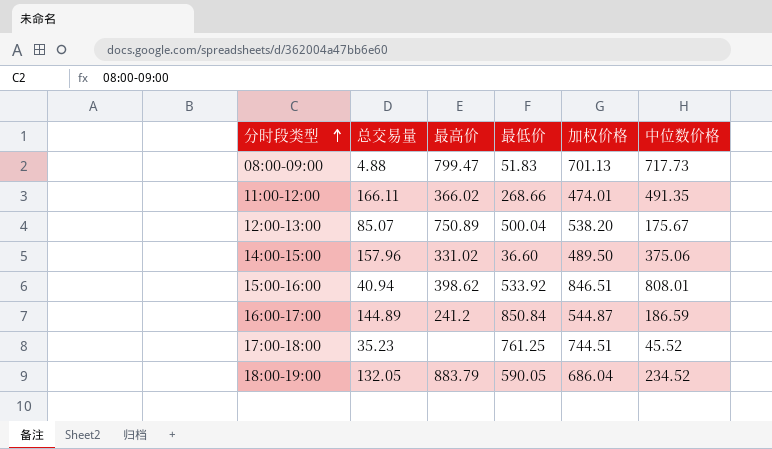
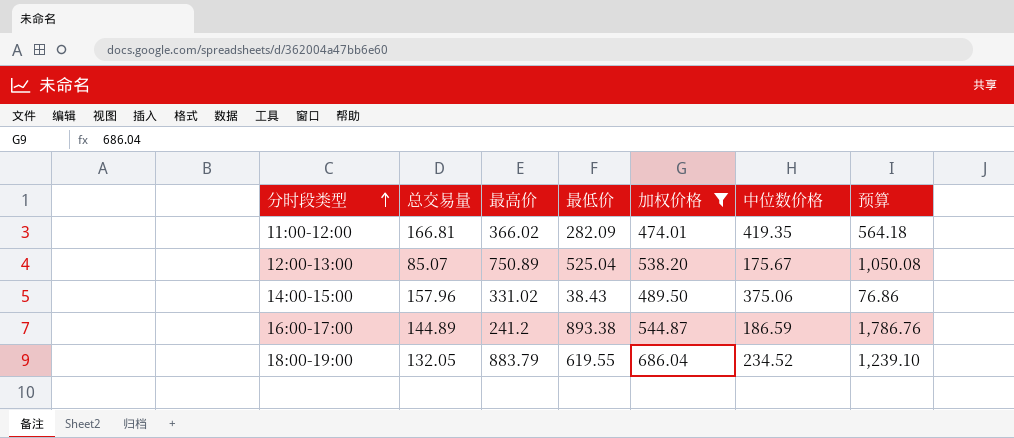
filter: none -> 加权价格 <= 686.04
column 预算 | formula: none -> [最低价] * 2
11:00-12:00 | 总交易量: 166.11 -> 166.81
11:00-12:00 | 最低价: 268.66 -> 282.09
11:00-12:00 | 中位数价格: 491.35 -> 419.35
12:00-13:00 | 最低价: 500.04 -> 525.04
14:00-15:00 | 最低价: 36.60 -> 38.43
16:00-17:00 | 最低价: 850.84 -> 893.38
18:00-19:00 | 最低价: 590.05 -> 619.55

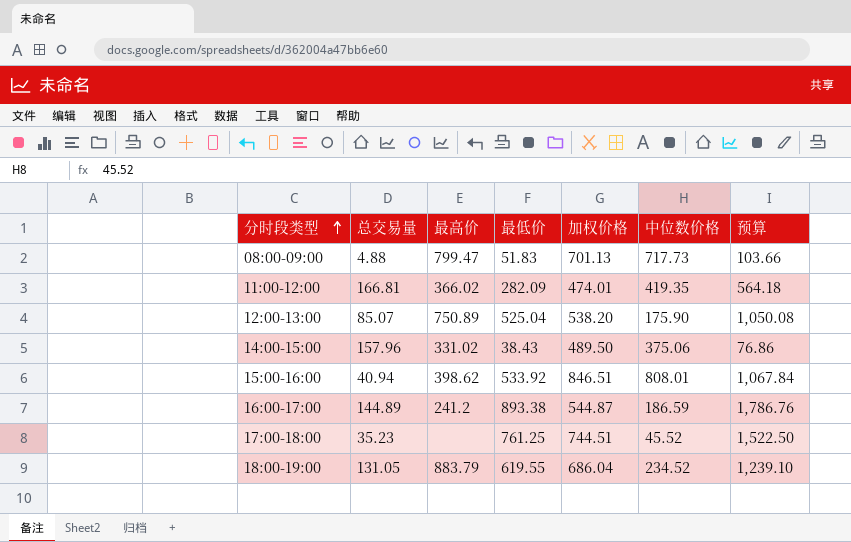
filter: 加权价格 <= 686.04 -> none
12:00-13:00 | 中位数价格: 175.67 -> 175.90
18:00-19:00 | 总交易量: 132.05 -> 131.05

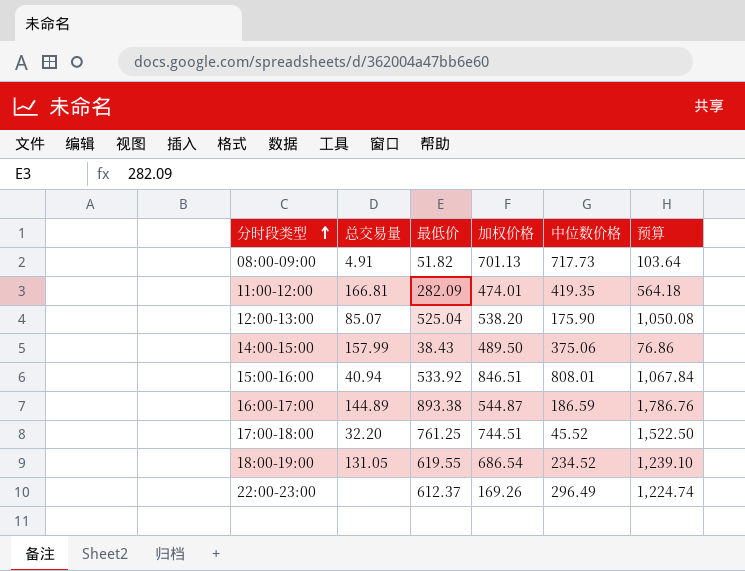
column 最高价 | position: 3 -> none
08:00-09:00 | 总交易量: 4.88 -> 4.91
08:00-09:00 | 最低价: 51.83 -> 51.82
08:00-09:00 | 预算: 103.66 -> 103.64
14:00-15:00 | 总交易量: 157.96 -> 157.99
17:00-18:00 | 总交易量: 35.23 -> 32.20
18:00-19:00 | 加权价格: 686.04 -> 686.54
row 22:00-23:00: none -> none | 612.37 | 169.26 | 296.49 | 1,224.74

